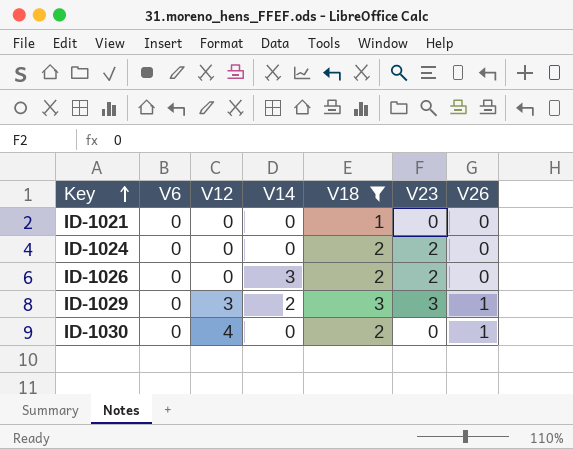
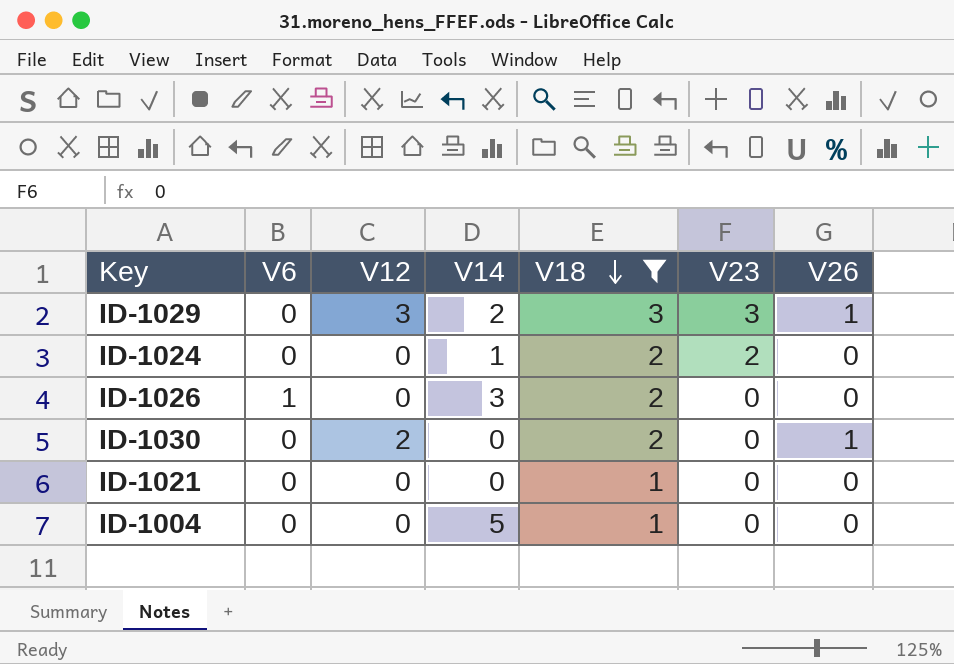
row order: Key ascending -> V18 descending
ID-1024 | V14: 0 -> 1
ID-1026 | V6: 0 -> 1
ID-1026 | V23: 2 -> 0
ID-1030 | V12: 4 -> 2
row ID-1004: none -> 0 | 0 | 5 | 1 | 0 | 0

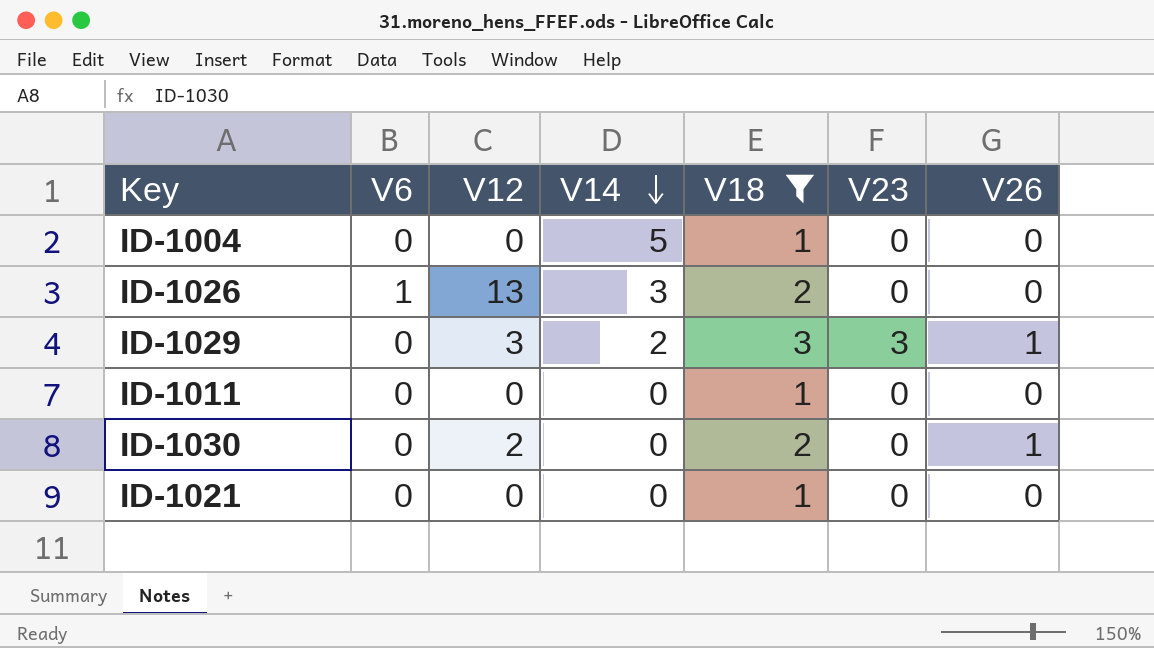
row order: V18 descending -> V14 descending
row ID-1024: 0 | 0 | 1 | 2 | 2 | 0 -> none
ID-1026 | V12: 0 -> 13
row ID-1011: none -> 0 | 0 | 0 | 1 | 0 | 0

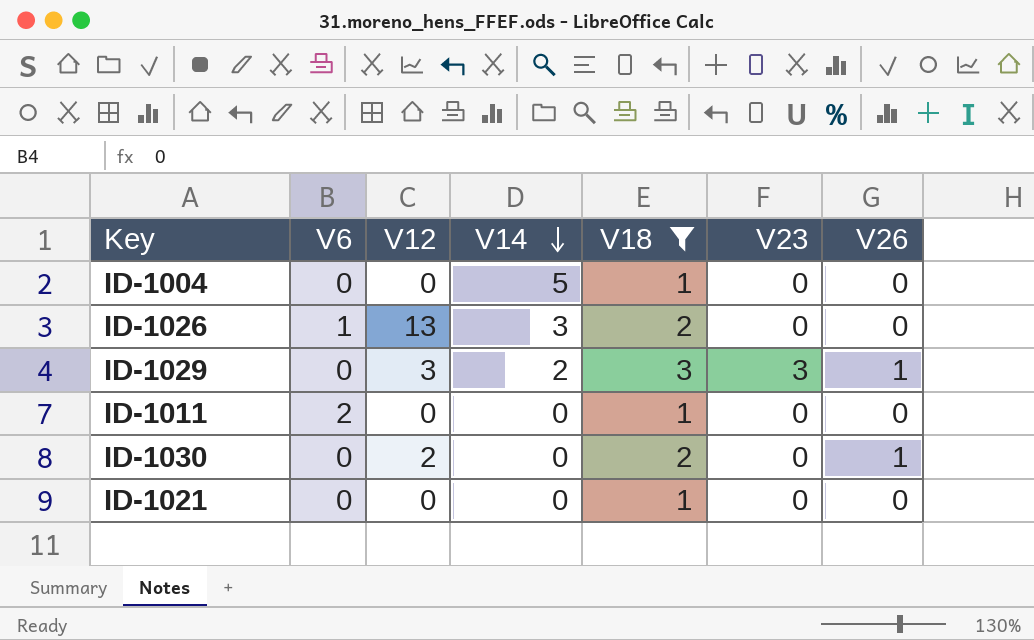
ID-1011 | V6: 0 -> 2

